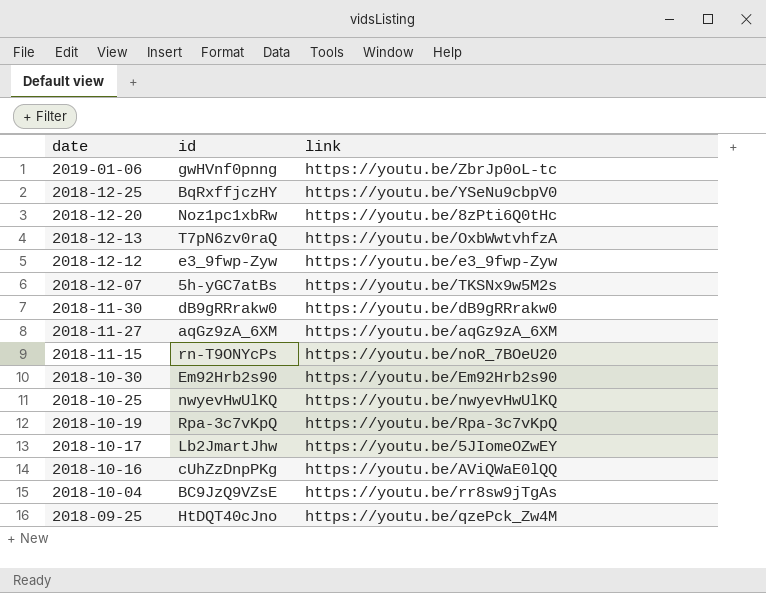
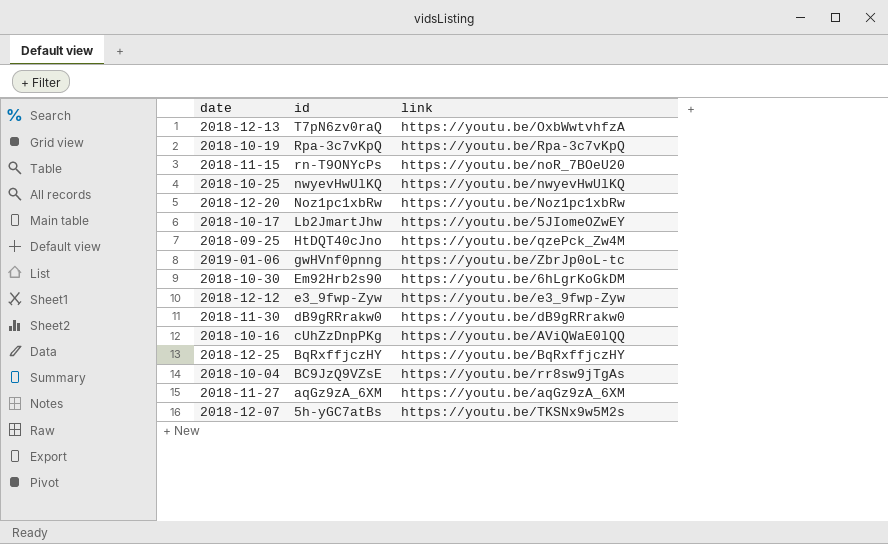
row order: date descending -> id descending
2018-12-20 | link: https://youtu.be/8zPti6Q0tHc -> https://youtu.be/Noz1pc1xbRw
2018-10-30 | link: https://youtu.be/Em92Hrb2s90 -> https://youtu.be/6hLgrKoGkDM
2018-12-25 | link: https://youtu.be/YSeNu9cbpV0 -> https://youtu.be/BqRxffjczHY

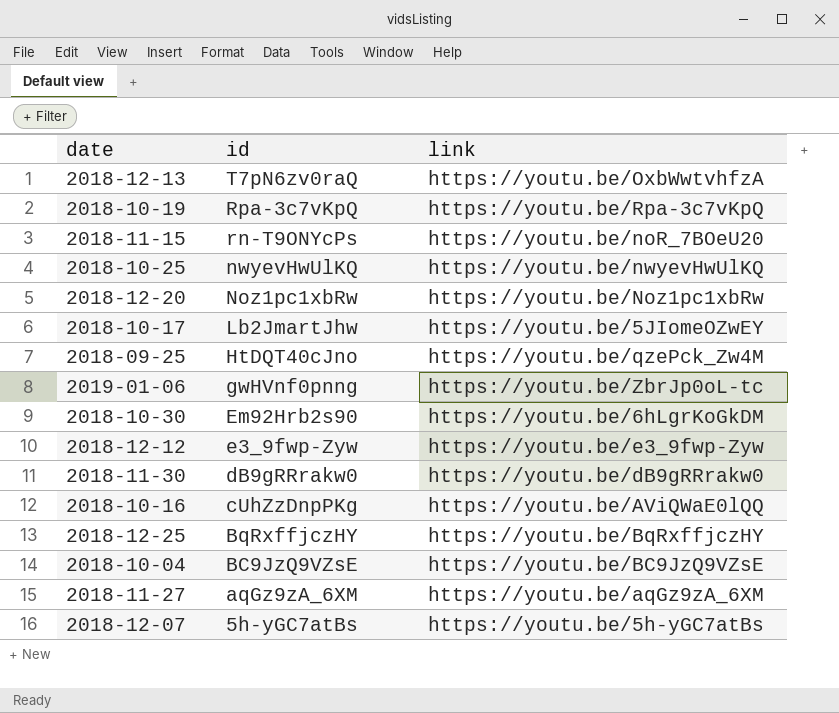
2018-10-04 | link: https://youtu.be/rr8sw9jTgAs -> https://youtu.be/BC9JzQ9VZsE
2018-12-07 | link: https://youtu.be/TKSNx9w5M2s -> https://youtu.be/5h-yGC7atBs

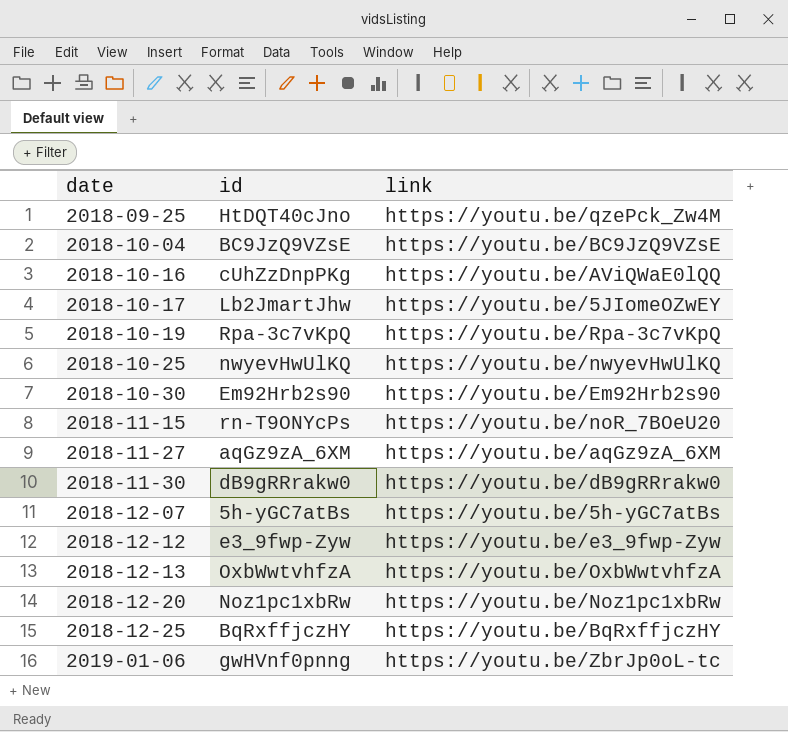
row order: id descending -> date ascending
2018-10-30 | link: https://youtu.be/6hLgrKoGkDM -> https://youtu.be/Em92Hrb2s90
2018-12-13 | id: T7pN6zv0raQ -> OxbWwtvhfzA

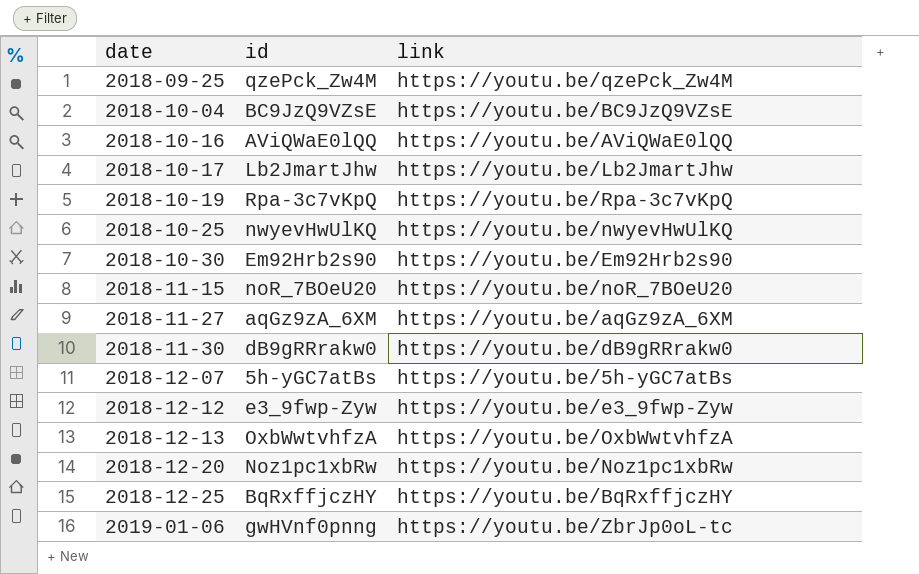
2018-09-25 | id: HtDQT40cJno -> qzePck_Zw4M
2018-10-16 | id: cUhZzDnpPKg -> AViQWaE0lQQ
2018-10-17 | link: https://youtu.be/5JIomeOZwEY -> https://youtu.be/Lb2JmartJhw
2018-11-15 | id: rn-T9ONYcPs -> noR_7BOeU20

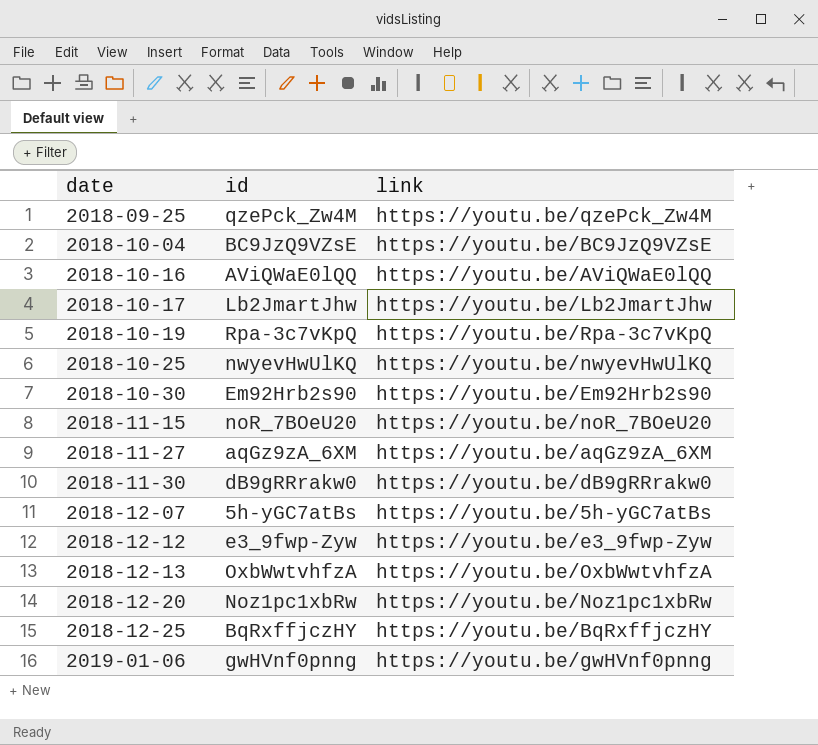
2019-01-06 | link: https://youtu.be/ZbrJp0oL-tc -> https://youtu.be/gwHVnf0pnng

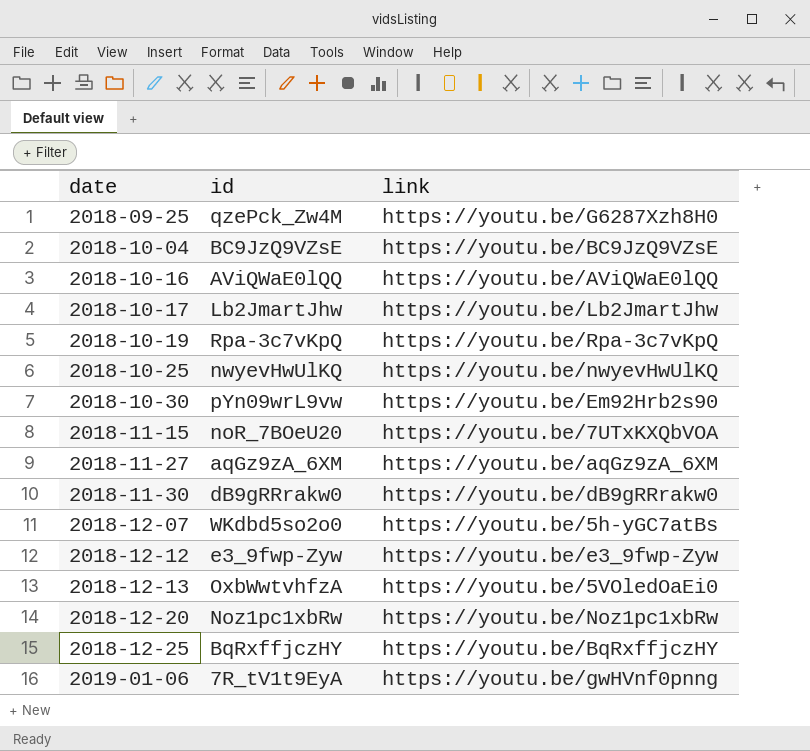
2018-09-25 | link: https://youtu.be/qzePck_Zw4M -> https://youtu.be/G6287Xzh8H0
2018-10-30 | id: Em92Hrb2s90 -> pYn09wrL9vw
2018-11-15 | link: https://youtu.be/noR_7BOeU20 -> https://youtu.be/7UTxKXQbVOA
2018-12-07 | id: 5h-yGC7atBs -> WKdbd5so2o0
2018-12-13 | link: https://youtu.be/OxbWwtvhfzA -> https://youtu.be/5VOledOaEi0
2019-01-06 | id: gwHVnf0pnng -> 7R_tV1t9EyA

